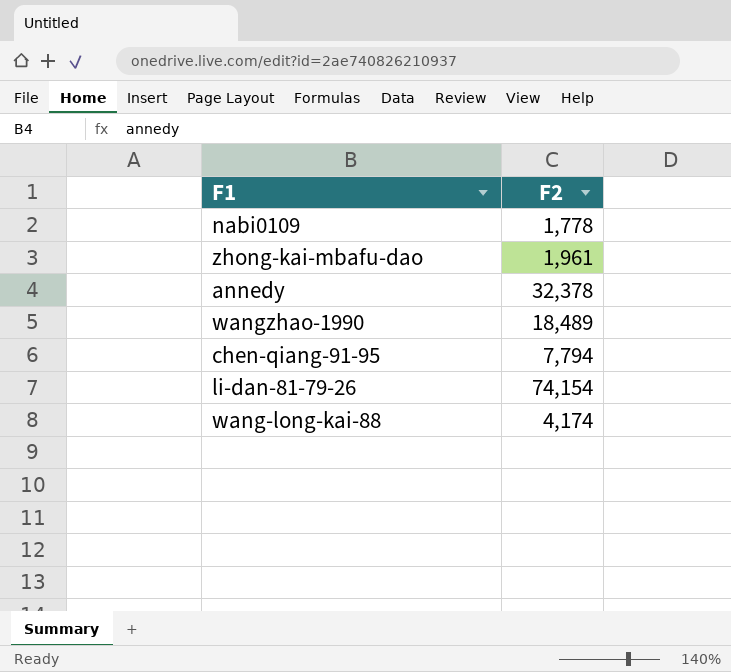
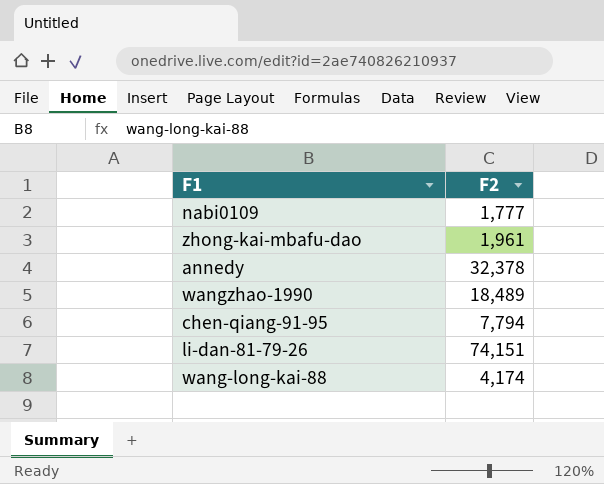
nabi0109 | F2: 1,778 -> 1,777
li-dan-81-79-26 | F2: 74,154 -> 74,151

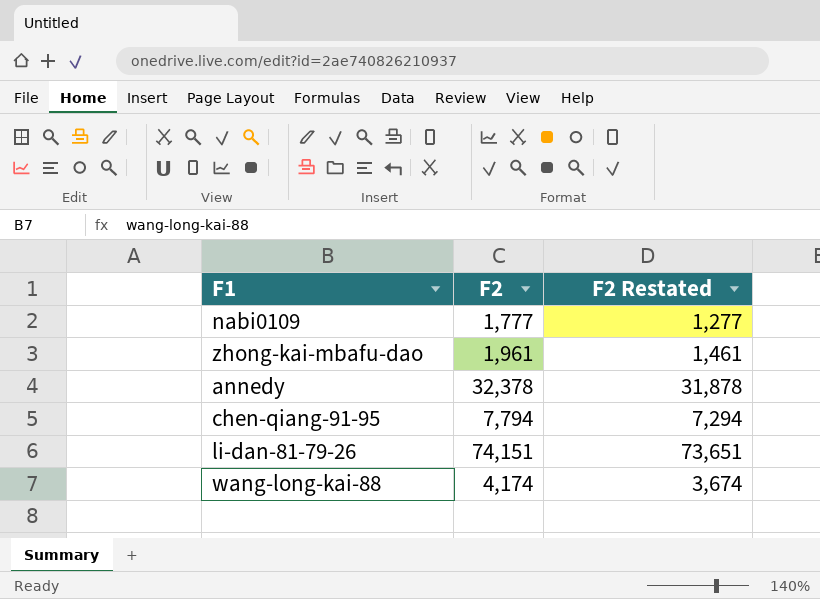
column F2 Restated | formula: none -> [F2] - 500
row wangzhao-1990: 18,489 -> none

